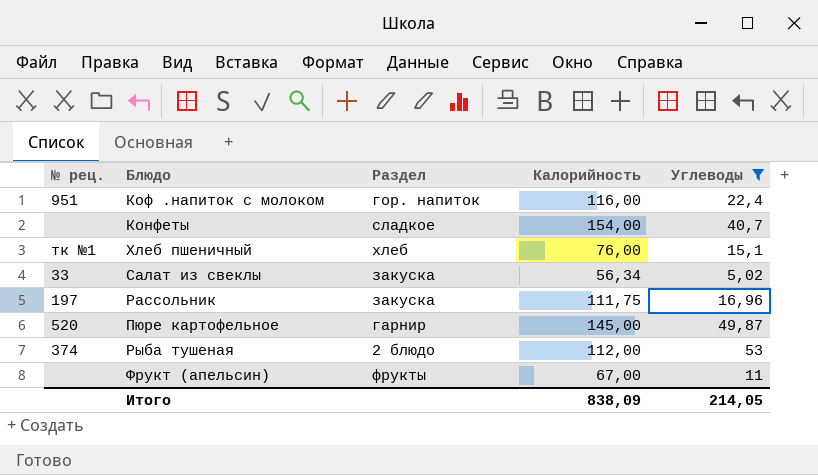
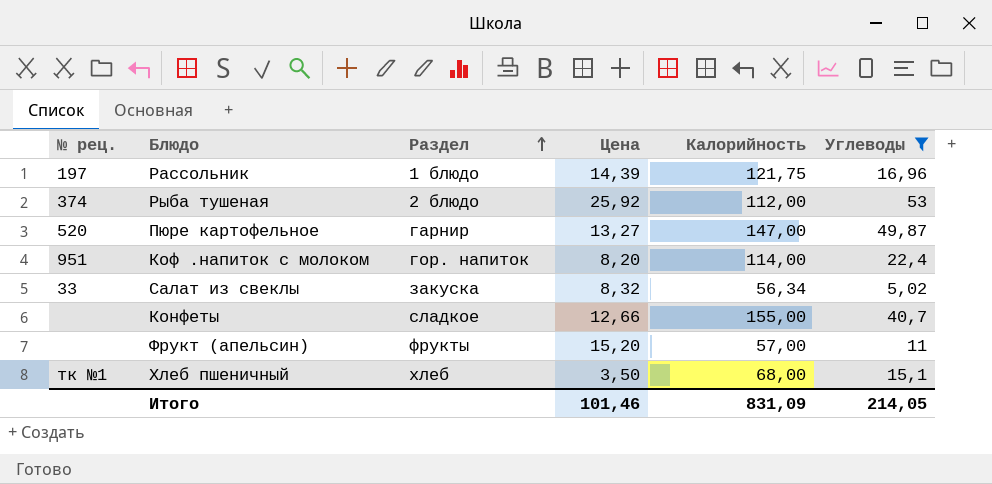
row order: none -> Раздел ascending
column Цена | position: none -> 4
Рассольник | Раздел: закуска -> 1 блюдо
Рассольник | Калорийность: 111,75 -> 121,75
Пюре картофельное | Калорийность: 145,00 -> 147,00
Коф .напиток с молоком | Калорийность: 116,00 -> 114,00
Конфеты | Калорийность: 154,00 -> 155,00
Фрукт (апельсин) | Калорийность: 67,00 -> 57,00
Хлеб пшеничный | Калорийность: 76,00 -> 68,00
Итого | Калорийность: 838,09 -> 831,09

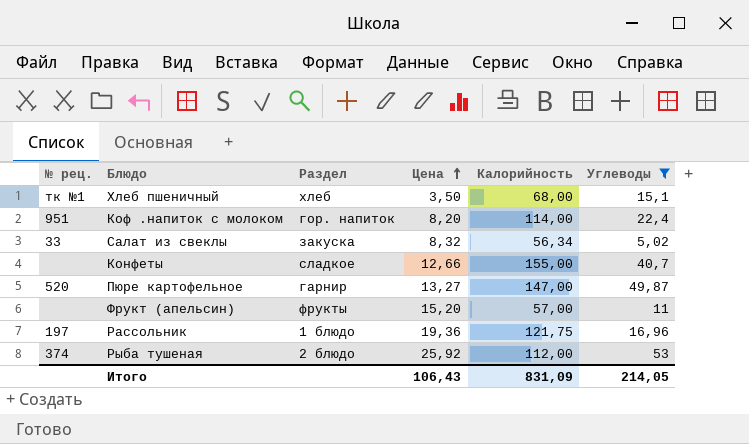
row order: Раздел ascending -> Цена ascending
Рассольник | Цена: 14,39 -> 19,36
Итого | Цена: 101,46 -> 106,43

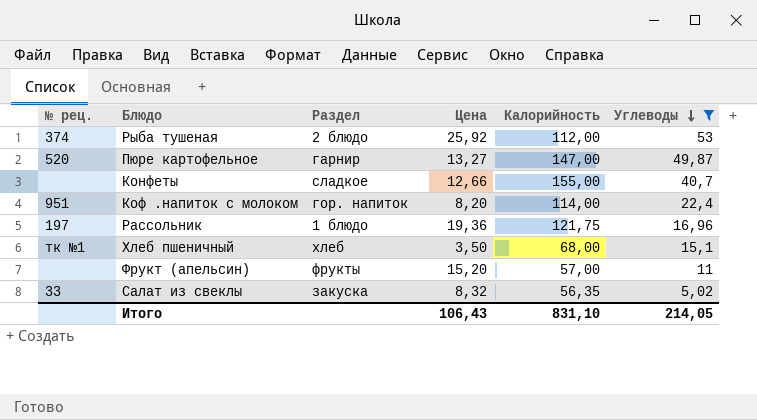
row order: Цена ascending -> Углеводы descending
Салат из свеклы | Калорийность: 56,34 -> 56,35
Итого | Калорийность: 831,09 -> 831,10

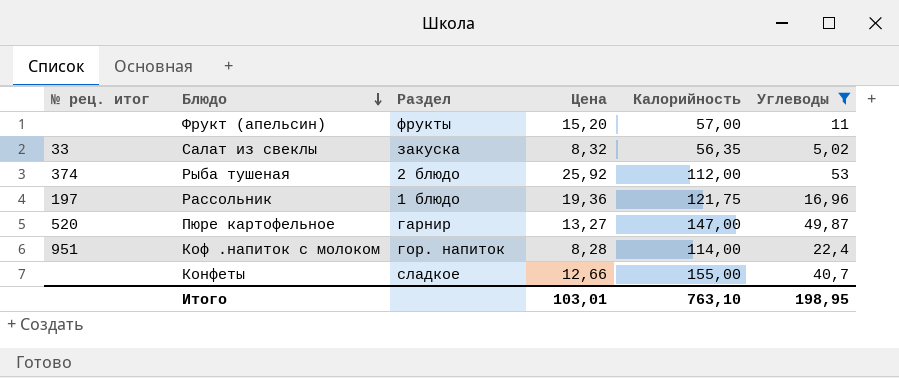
row order: Углеводы descending -> Блюдо descending
column name: № рец. -> № рец. итог
row Хлеб пшеничный: тк №1 | хлеб | 3,50 | 68,00 | 15,1 -> none
Коф .напиток с молоком | Цена: 8,20 -> 8,28
Итого | Цена: 106,43 -> 103,01
Итого | Калорийность: 831,10 -> 763,10
Итого | Углеводы: 214,05 -> 198,95

